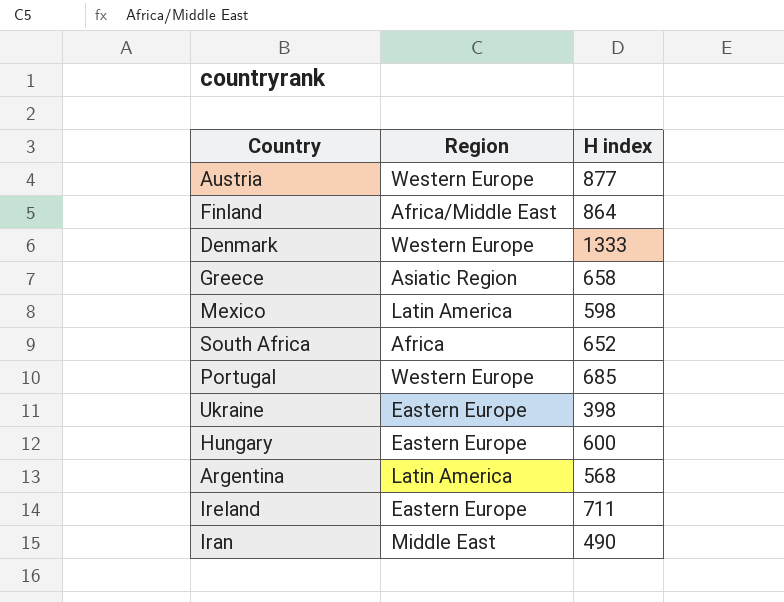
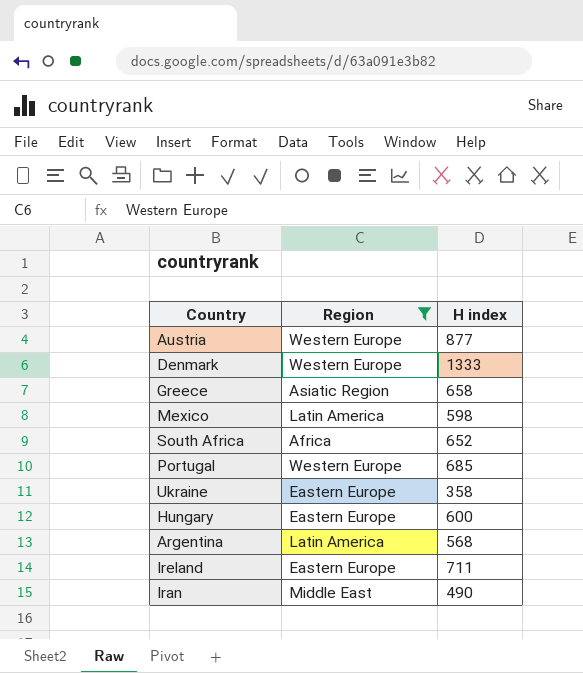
filter: none -> Region != Africa/Middle East
Ukraine | H index: 398 -> 358

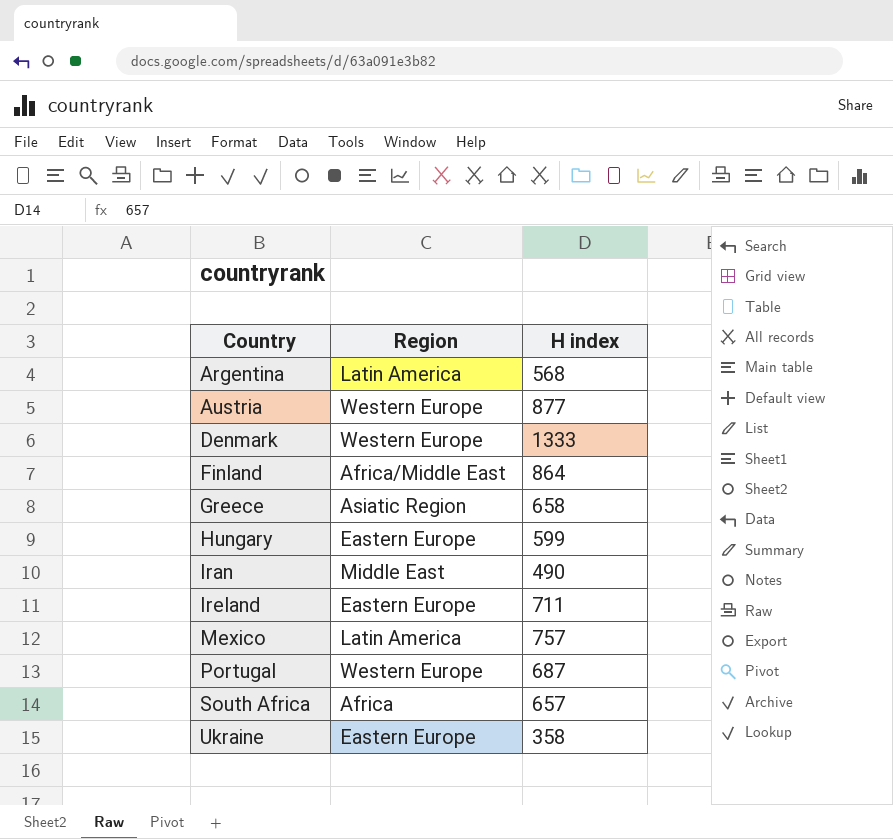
filter: Region != Africa/Middle East -> none
row order: none -> Country ascending
Hungary | H index: 600 -> 599
Mexico | H index: 598 -> 757
Portugal | H index: 685 -> 687
South Africa | H index: 652 -> 657

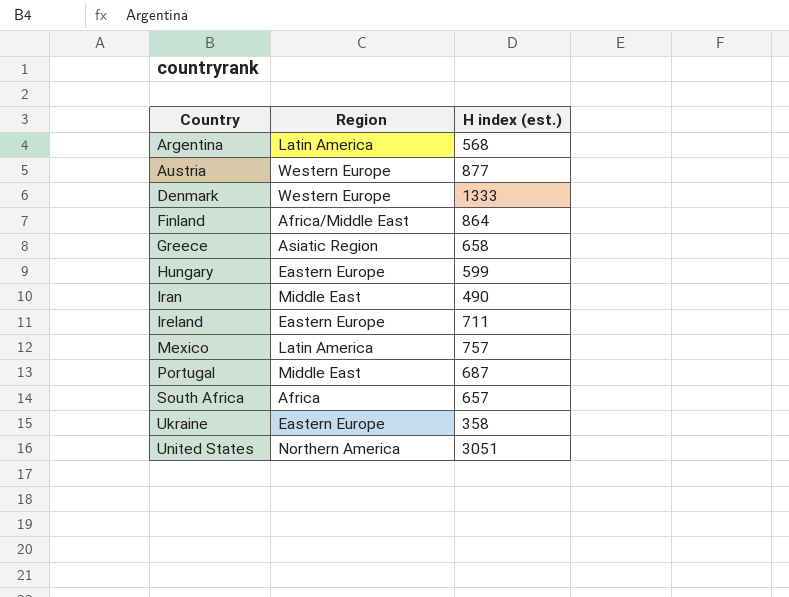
column name: H index -> H index (est.)
Portugal | Region: Western Europe -> Middle East
row United States: none -> Northern America | 3051

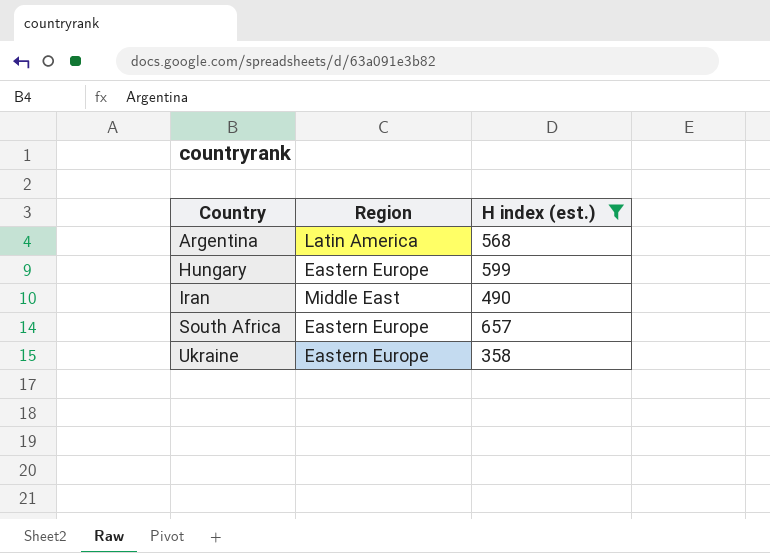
filter: none -> H index (est.) <= 657
South Africa | Region: Africa -> Eastern Europe

